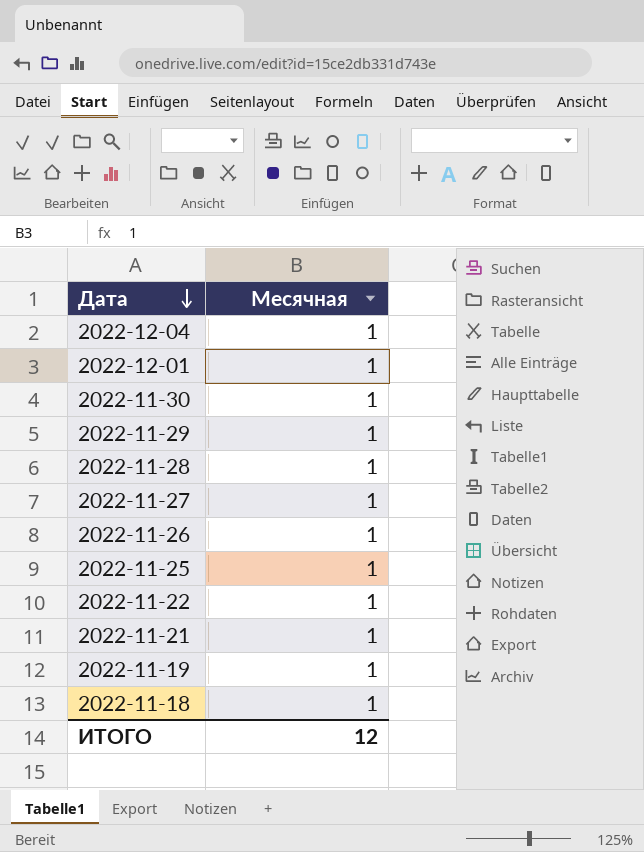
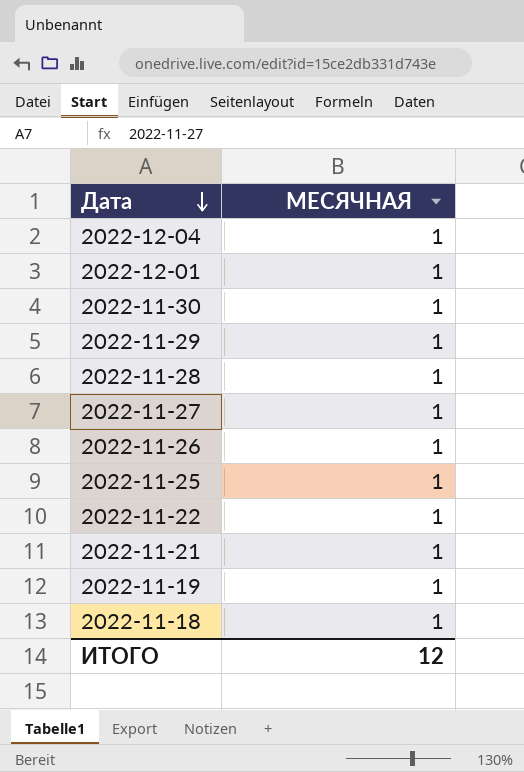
column name: Месячная -> МЕСЯЧНАЯ

